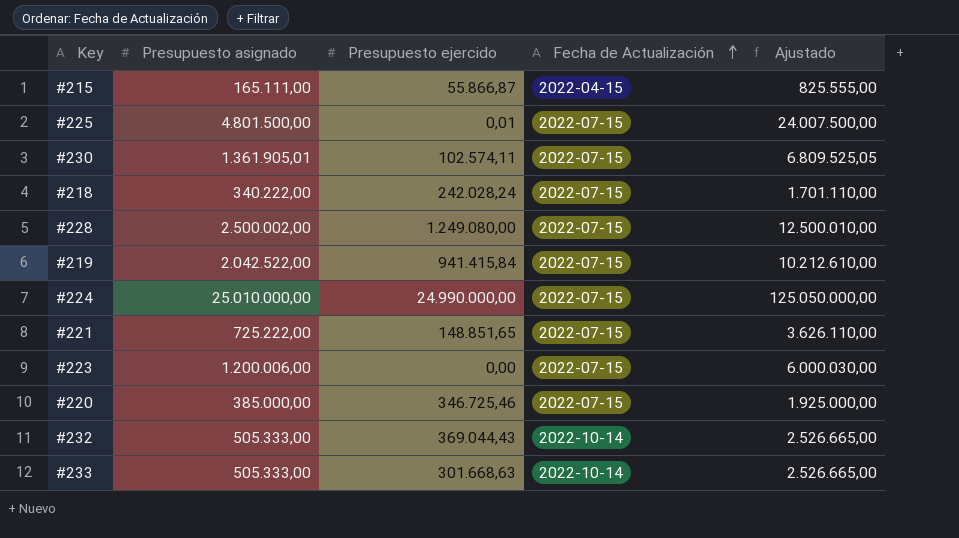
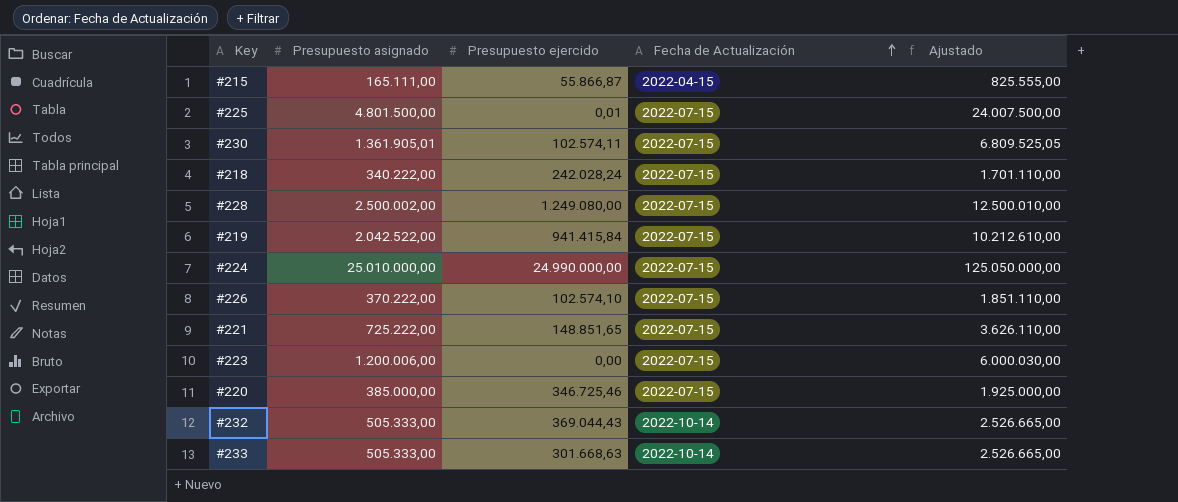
row #226: none -> 370.222,00 | 102.574,10 | 2022-07-15 | 1.851.110,00

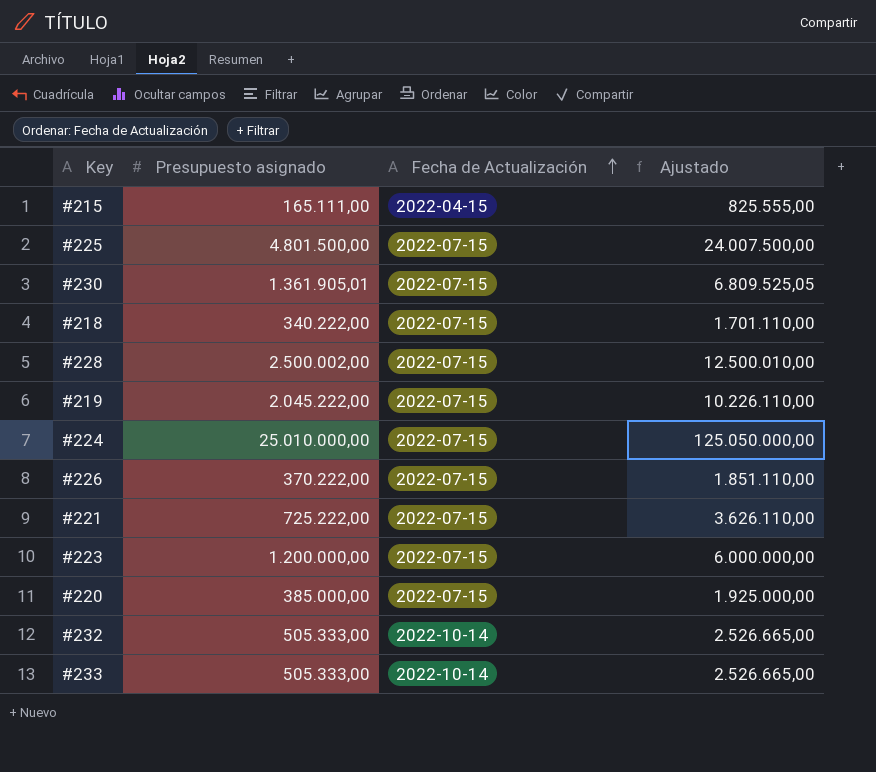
column Presupuesto ejercido | position: 3 -> none
#219 | Presupuesto asignado: 2.042.522,00 -> 2.045.222,00
#219 | Ajustado: 10.212.610,00 -> 10.226.110,00
#223 | Presupuesto asignado: 1.200.006,00 -> 1.200.000,00
#223 | Ajustado: 6.000.030,00 -> 6.000.000,00

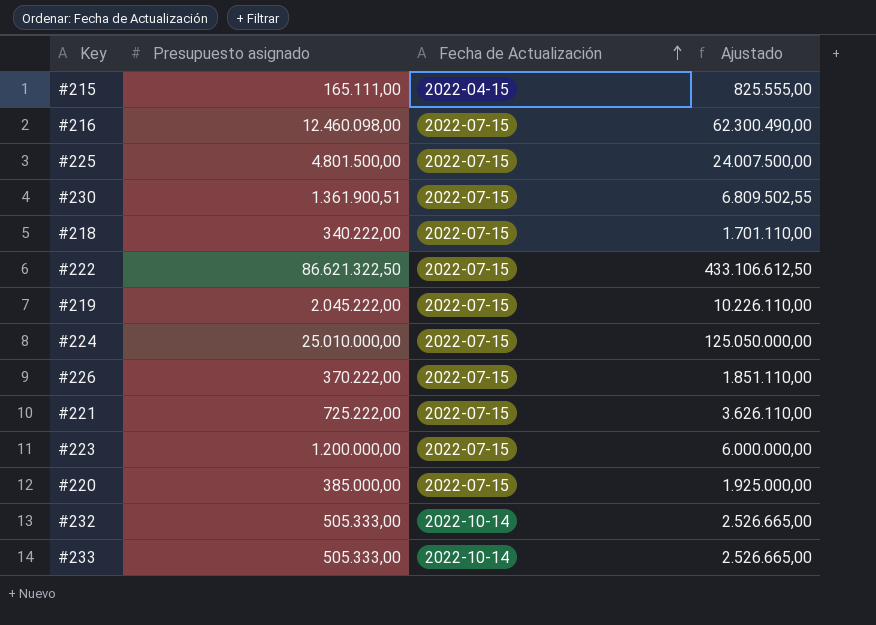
row #228: 2.500.002,00 | 2022-07-15 | 12.500.010,00 -> none
row #216: none -> 12.460.098,00 | 2022-07-15 | 62.300.490,00
#230 | Presupuesto asignado: 1.361.905,01 -> 1.361.900,51
#230 | Ajustado: 6.809.525,05 -> 6.809.502,55
row #222: none -> 86.621.322,50 | 2022-07-15 | 433.106.612,50

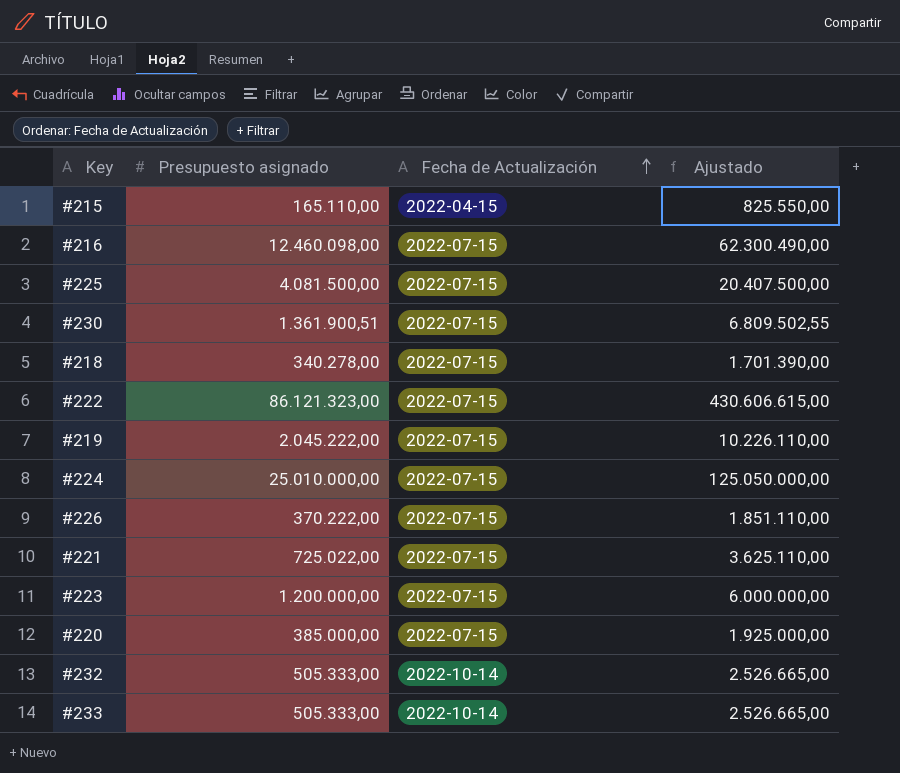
#215 | Presupuesto asignado: 165.111,00 -> 165.110,00
#215 | Ajustado: 825.555,00 -> 825.550,00
#225 | Presupuesto asignado: 4.801.500,00 -> 4.081.500,00
#225 | Ajustado: 24.007.500,00 -> 20.407.500,00
#218 | Presupuesto asignado: 340.222,00 -> 340.278,00
#218 | Ajustado: 1.701.110,00 -> 1.701.390,00
#222 | Presupuesto asignado: 86.621.322,50 -> 86.121.323,00
#222 | Ajustado: 433.106.612,50 -> 430.606.615,00
#221 | Presupuesto asignado: 725.222,00 -> 725.022,00
#221 | Ajustado: 3.626.110,00 -> 3.625.110,00

